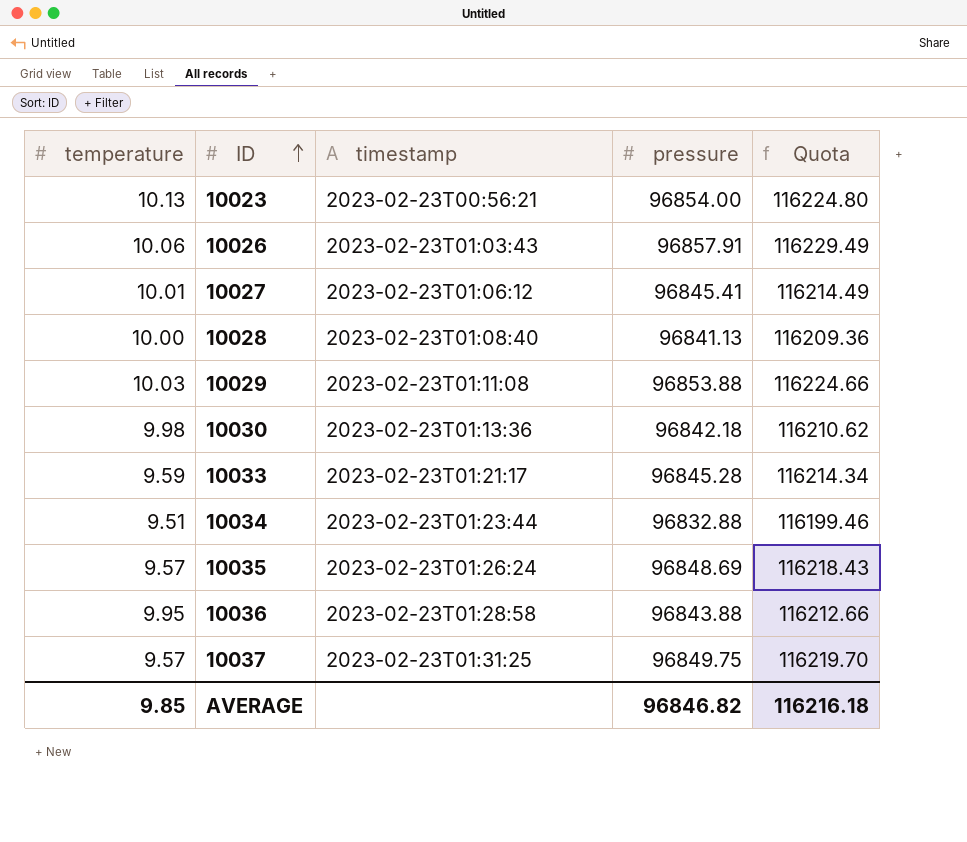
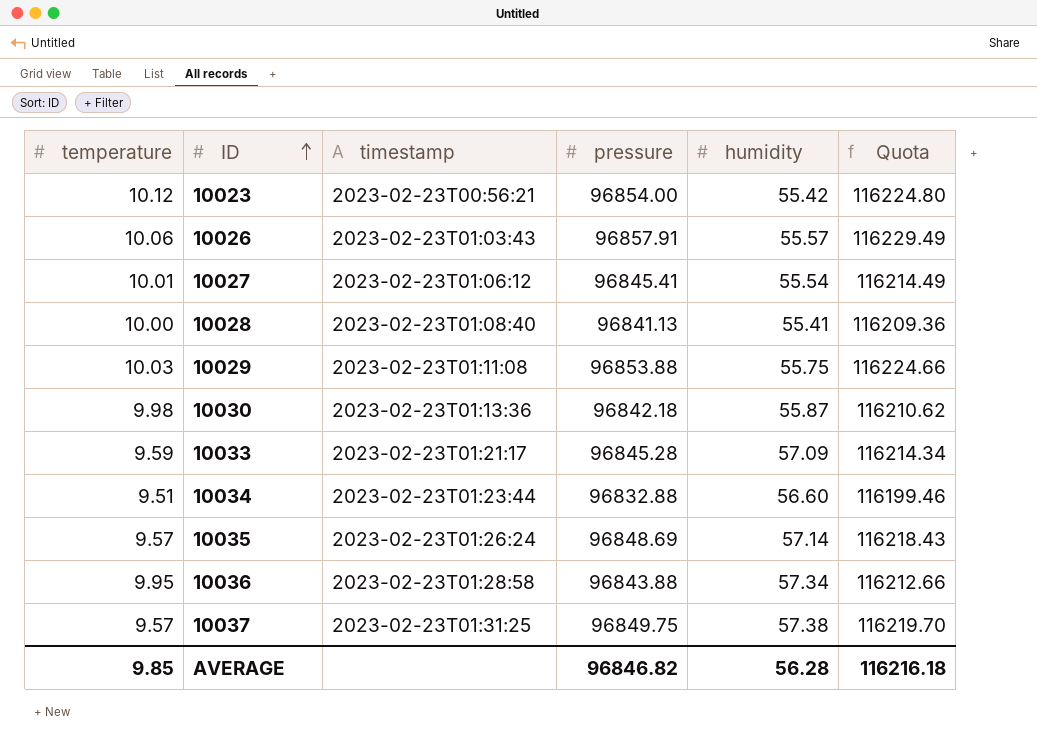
column humidity | position: none -> 5
10023 | temperature: 10.13 -> 10.12

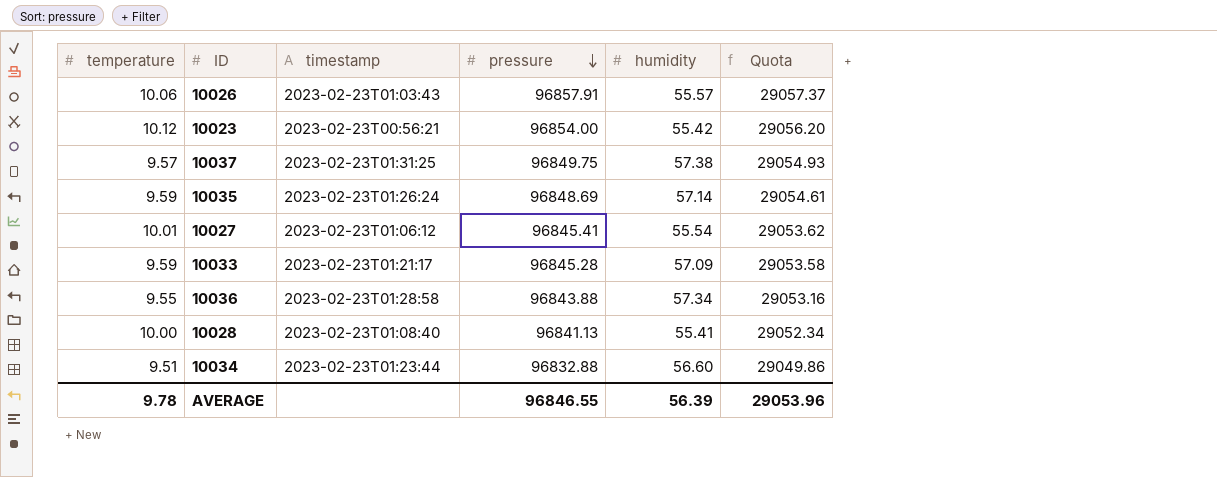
row order: ID ascending -> pressure descending
column Quota | formula: [pressure] * 1.2 -> [pressure] * 0.3
row 10029: 10.03 | 2023-02-23T01:11:08 | 96853.88 | 55.75 | 116224.66 -> none
row 10030: 9.98 | 2023-02-23T01:13:36 | 96842.18 | 55.87 | 116210.62 -> none
10035 | temperature: 9.57 -> 9.59
10036 | temperature: 9.95 -> 9.55
AVERAGE | temperature: 9.85 -> 9.78
AVERAGE | pressure: 96846.82 -> 96846.55
AVERAGE | humidity: 56.28 -> 56.39
AVERAGE | Quota: 116216.18 -> 29053.96

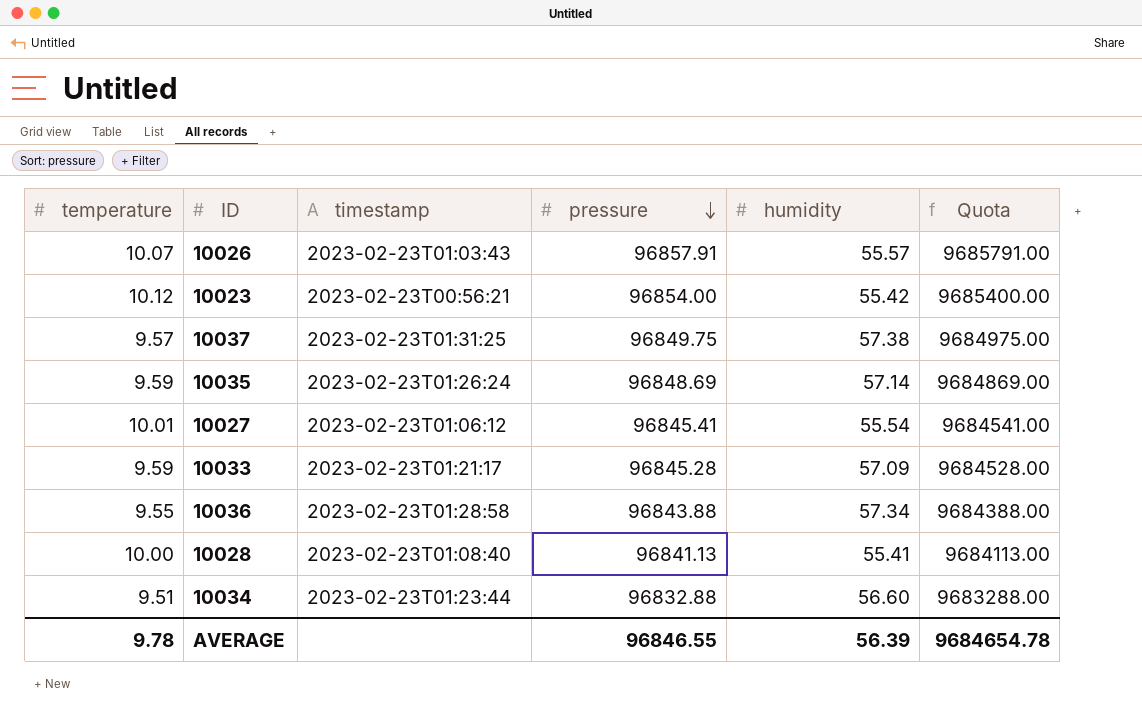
column Quota | formula: [pressure] * 0.3 -> [pressure] * 100
10026 | temperature: 10.06 -> 10.07
AVERAGE | Quota: 29053.96 -> 9684654.78

